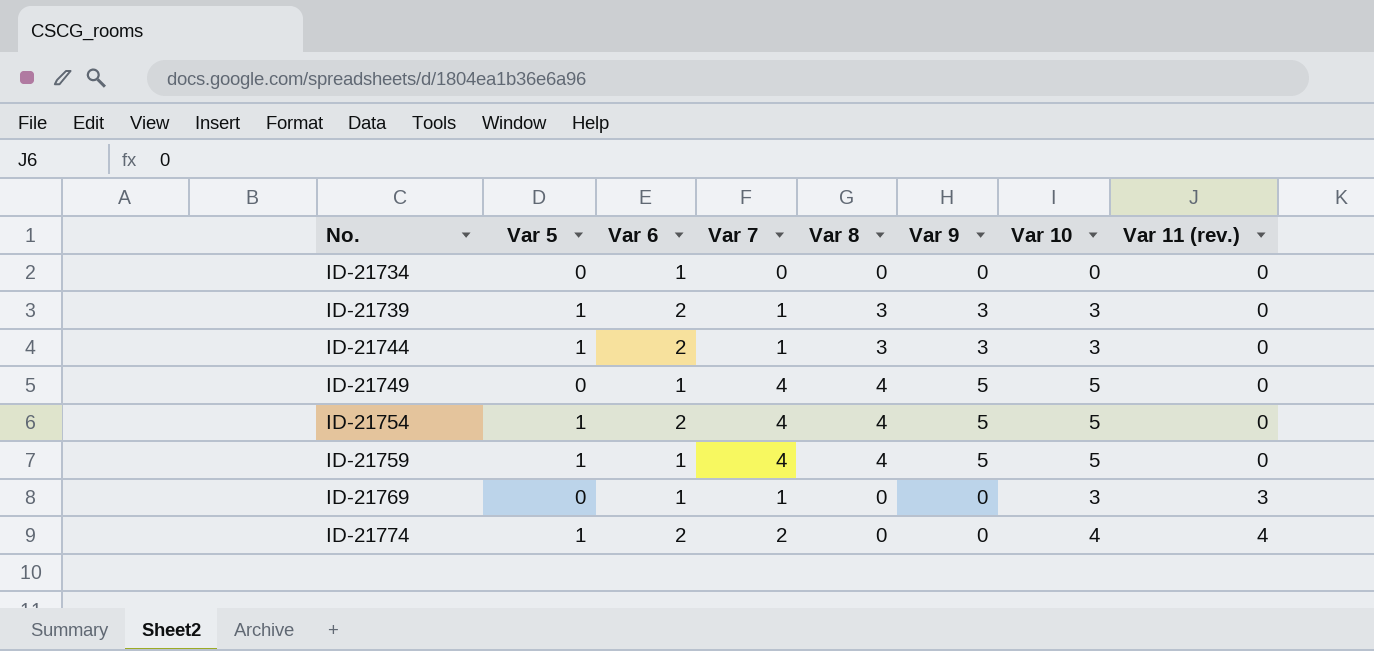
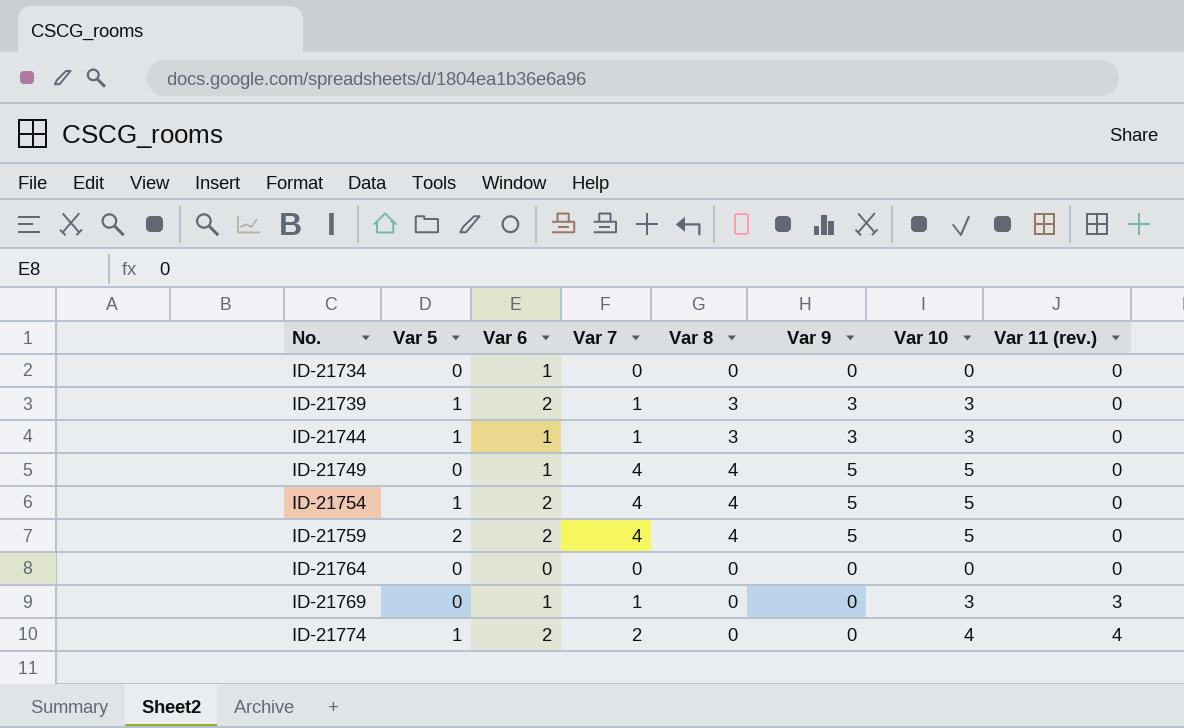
ID-21744 | Var 6: 2 -> 1
ID-21759 | Var 5: 1 -> 2
ID-21759 | Var 6: 1 -> 2
row ID-21764: none -> 0 | 0 | 0 | 0 | 0 | 0 | 0

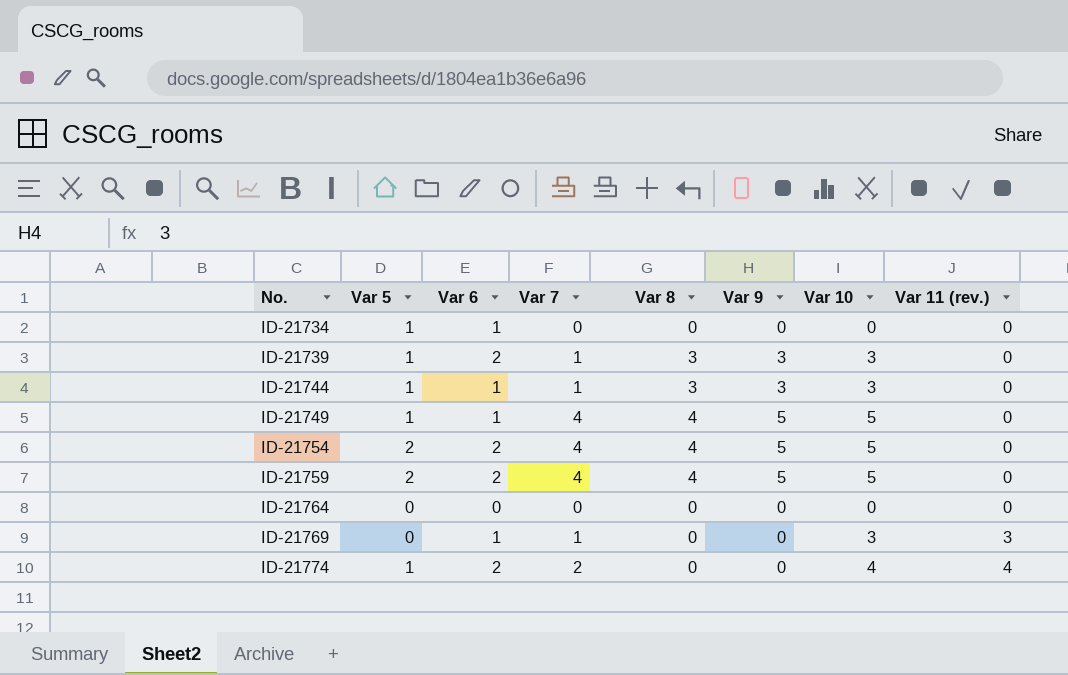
ID-21734 | Var 5: 0 -> 1
ID-21749 | Var 5: 0 -> 1
ID-21754 | Var 5: 1 -> 2

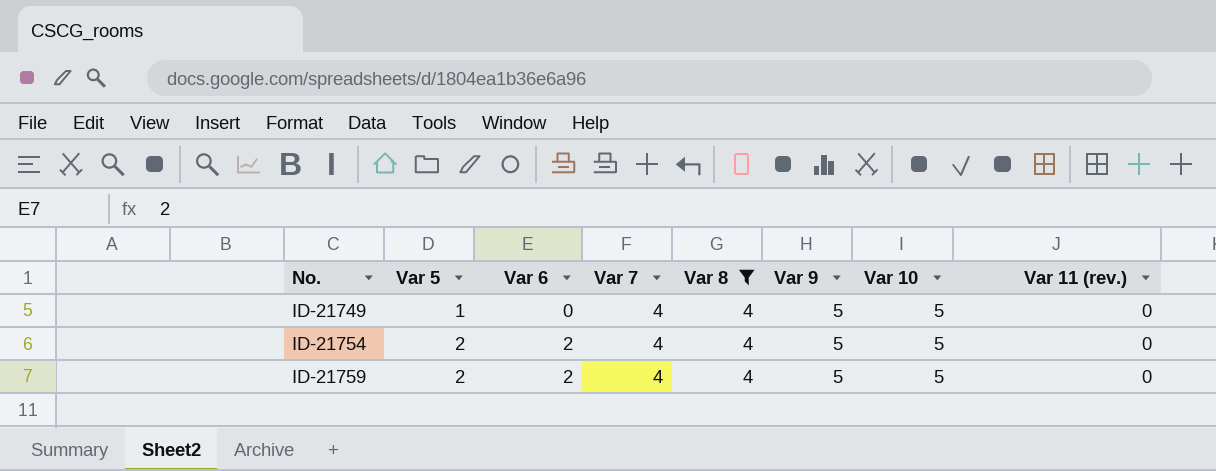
filter: none -> Var 8 = 4
ID-21749 | Var 6: 1 -> 0

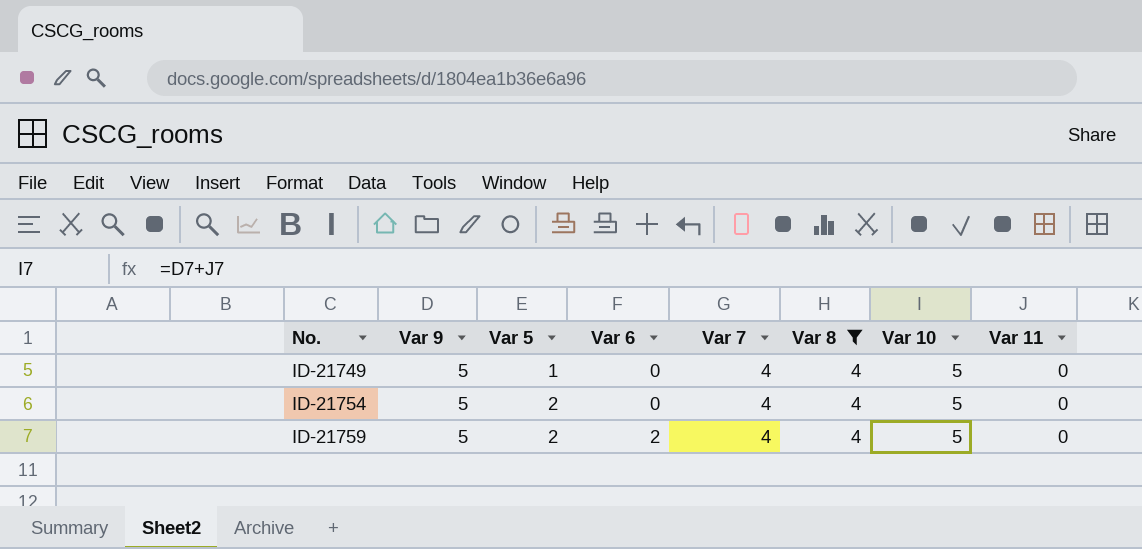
column Var 9 | position: 6 -> 2
column name: Var 11 (rev.) -> Var 11
ID-21754 | Var 6: 2 -> 0

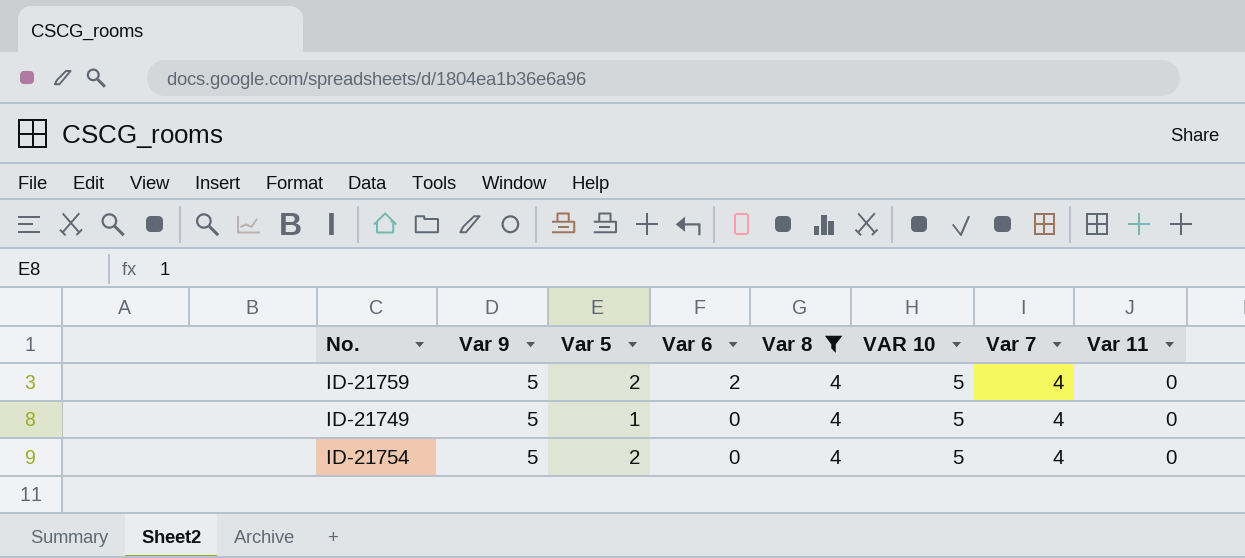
row order: No. ascending -> Var 6 descending
column name: Var 10 -> VAR 10
column Var 7 | position: 5 -> 7

